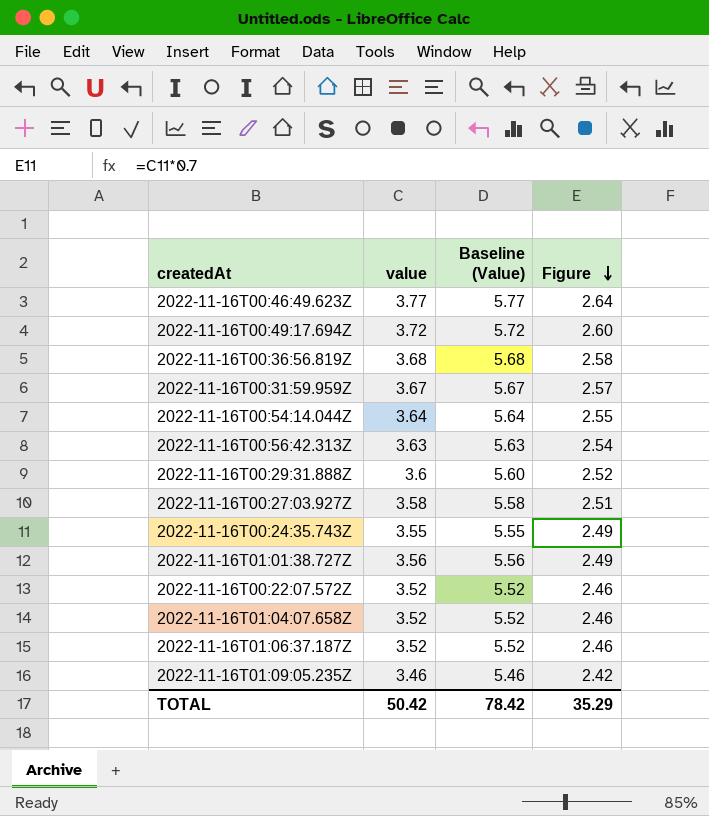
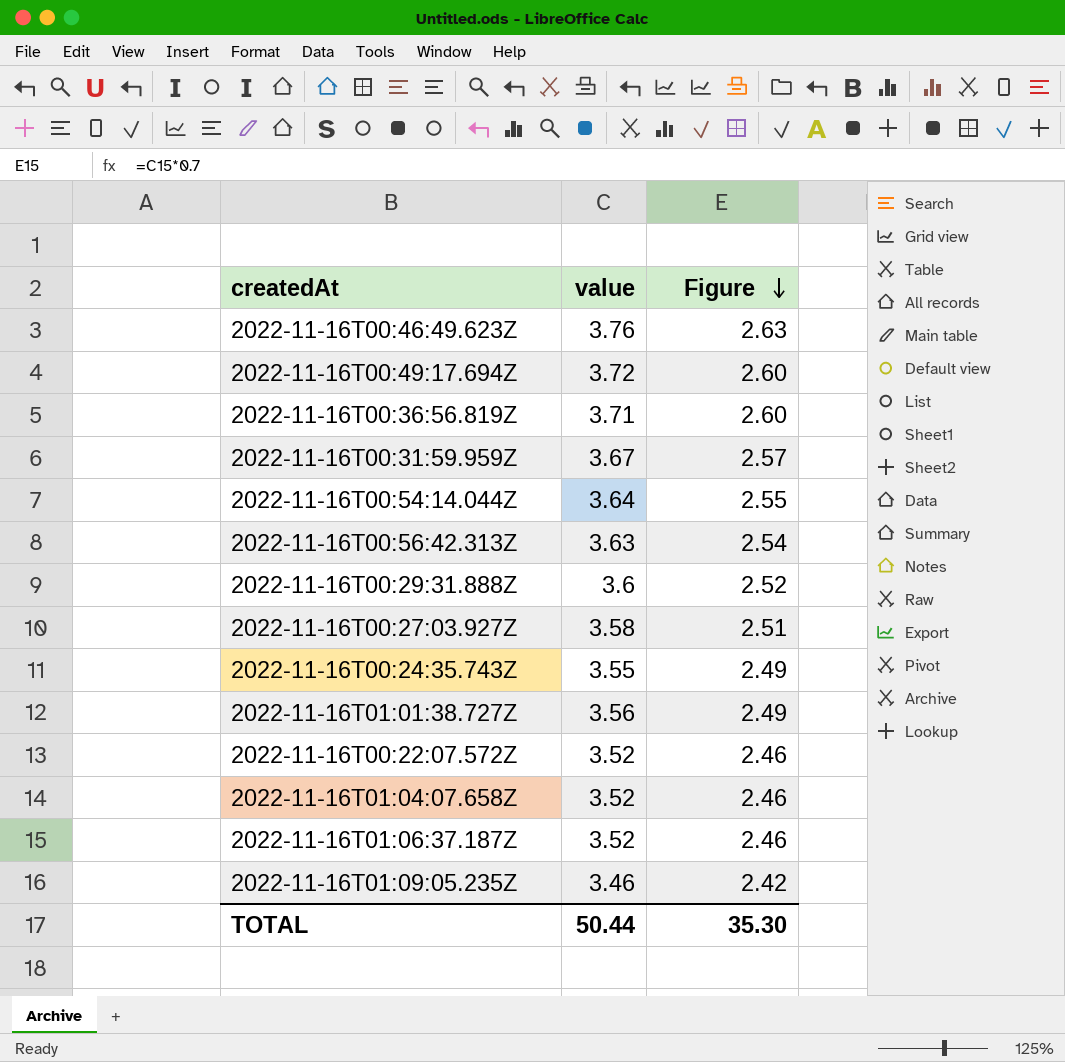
column Baseline (Value) | formula: [value] + 2 -> none
2022-11-16T00:46:49.623Z | value: 3.77 -> 3.76
2022-11-16T00:46:49.623Z | Figure: 2.64 -> 2.63
2022-11-16T00:36:56.819Z | value: 3.68 -> 3.71
2022-11-16T00:36:56.819Z | Figure: 2.58 -> 2.60
TOTAL | value: 50.42 -> 50.44
TOTAL | Figure: 35.29 -> 35.30

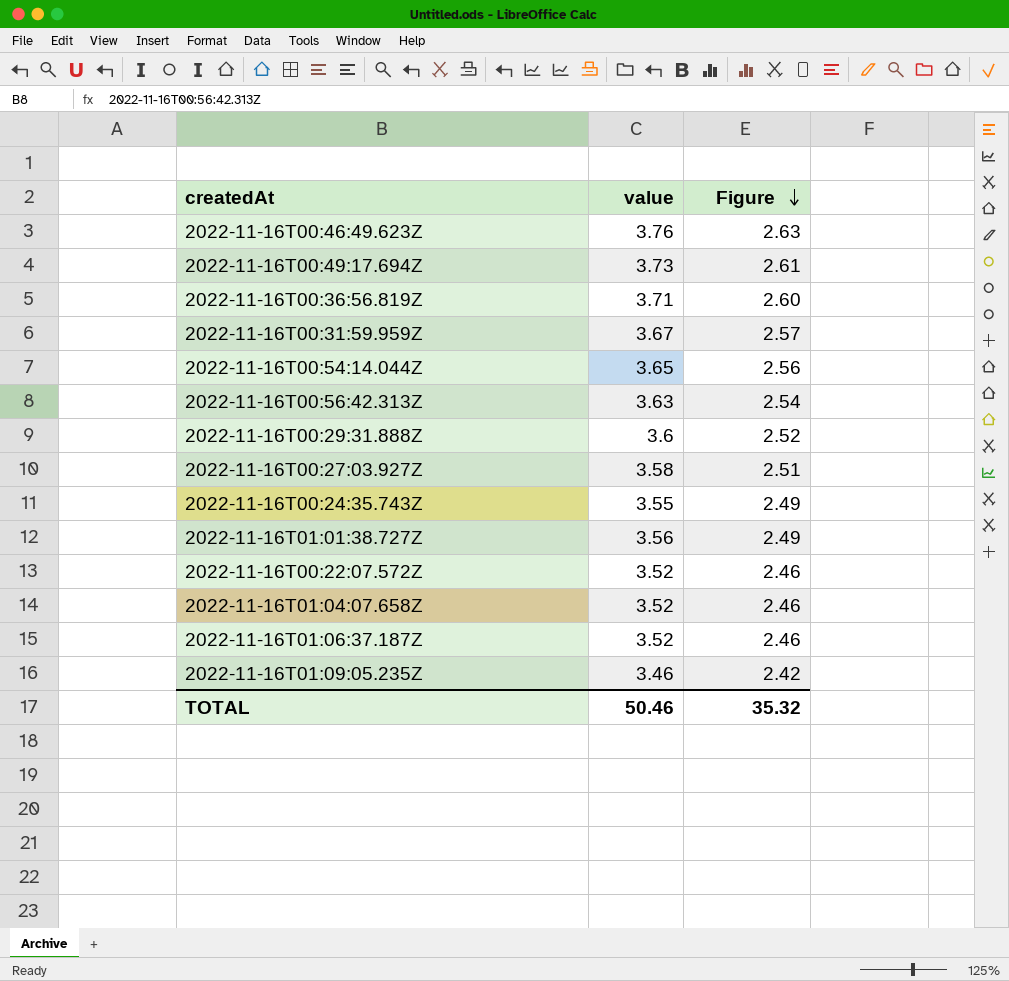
2022-11-16T00:49:17.694Z | value: 3.72 -> 3.73
2022-11-16T00:49:17.694Z | Figure: 2.60 -> 2.61
2022-11-16T00:54:14.044Z | value: 3.64 -> 3.65
2022-11-16T00:54:14.044Z | Figure: 2.55 -> 2.56
TOTAL | value: 50.44 -> 50.46
TOTAL | Figure: 35.30 -> 35.32

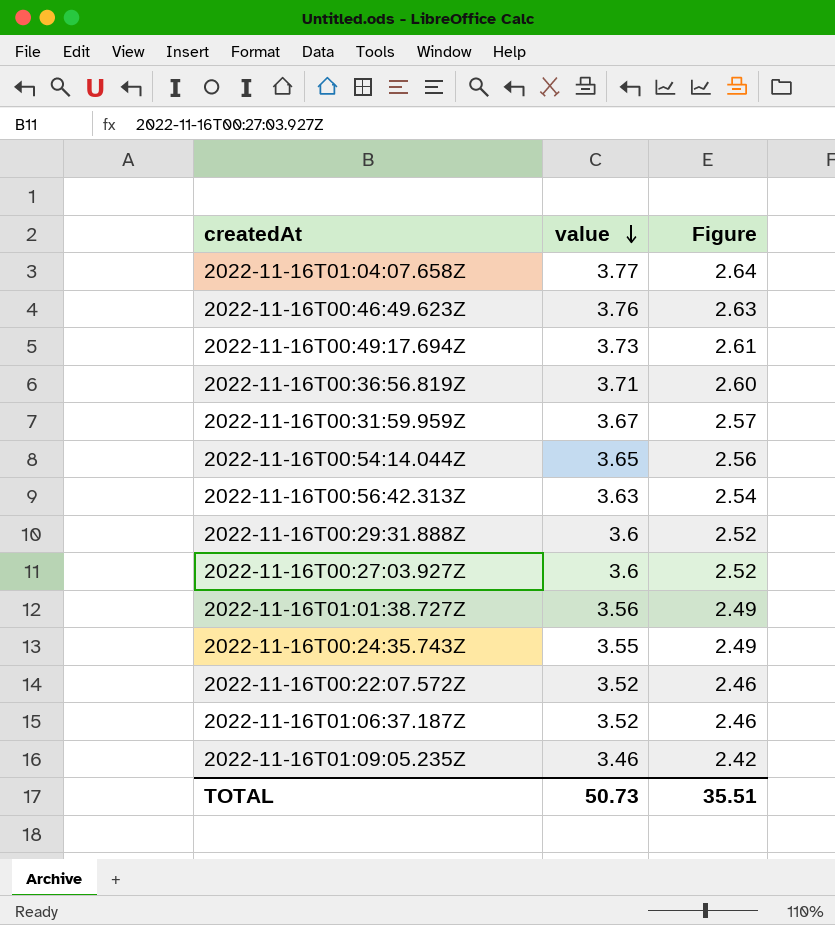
row order: Figure descending -> value descending
2022-11-16T01:04:07.658Z | value: 3.52 -> 3.77
2022-11-16T01:04:07.658Z | Figure: 2.46 -> 2.64
2022-11-16T00:27:03.927Z | value: 3.58 -> 3.6
2022-11-16T00:27:03.927Z | Figure: 2.51 -> 2.52
TOTAL | value: 50.46 -> 50.73
TOTAL | Figure: 35.32 -> 35.51

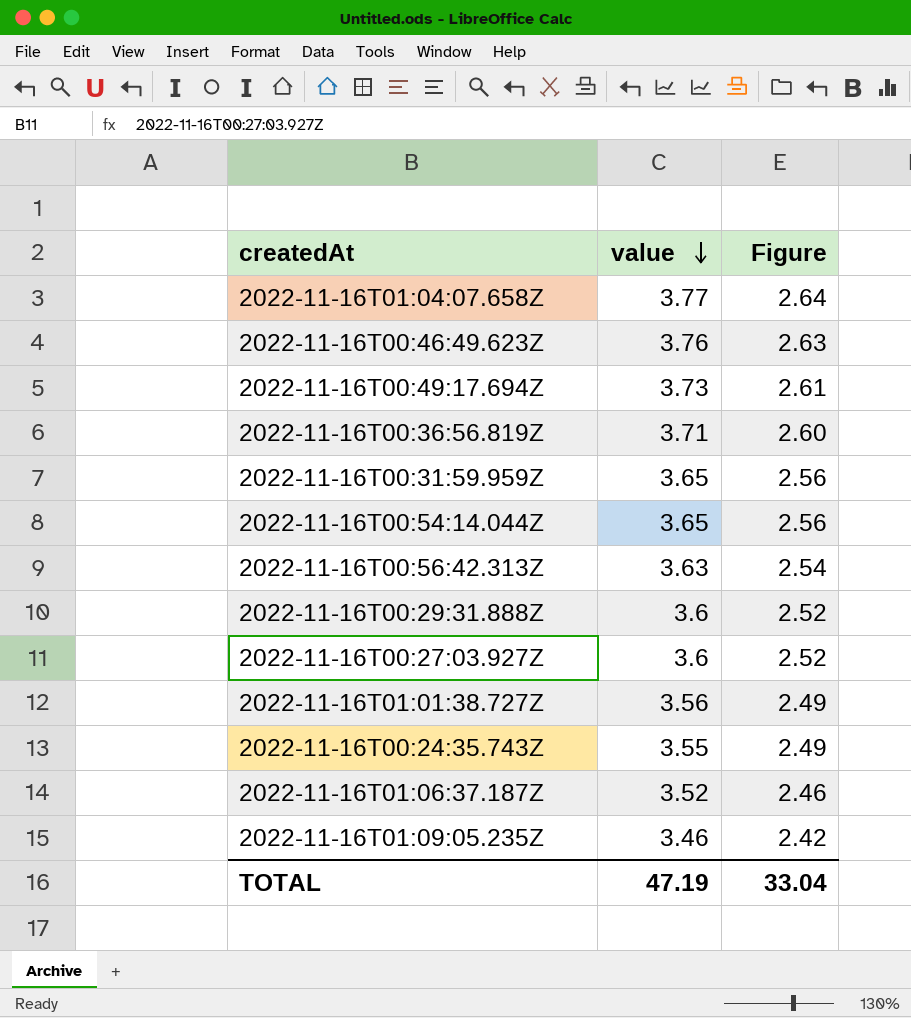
row 2022-11-16T00:22:07.572Z: 3.52 | 2.46 -> none
2022-11-16T00:31:59.959Z | value: 3.67 -> 3.65
2022-11-16T00:31:59.959Z | Figure: 2.57 -> 2.56
TOTAL | value: 50.73 -> 47.19
TOTAL | Figure: 35.51 -> 33.04

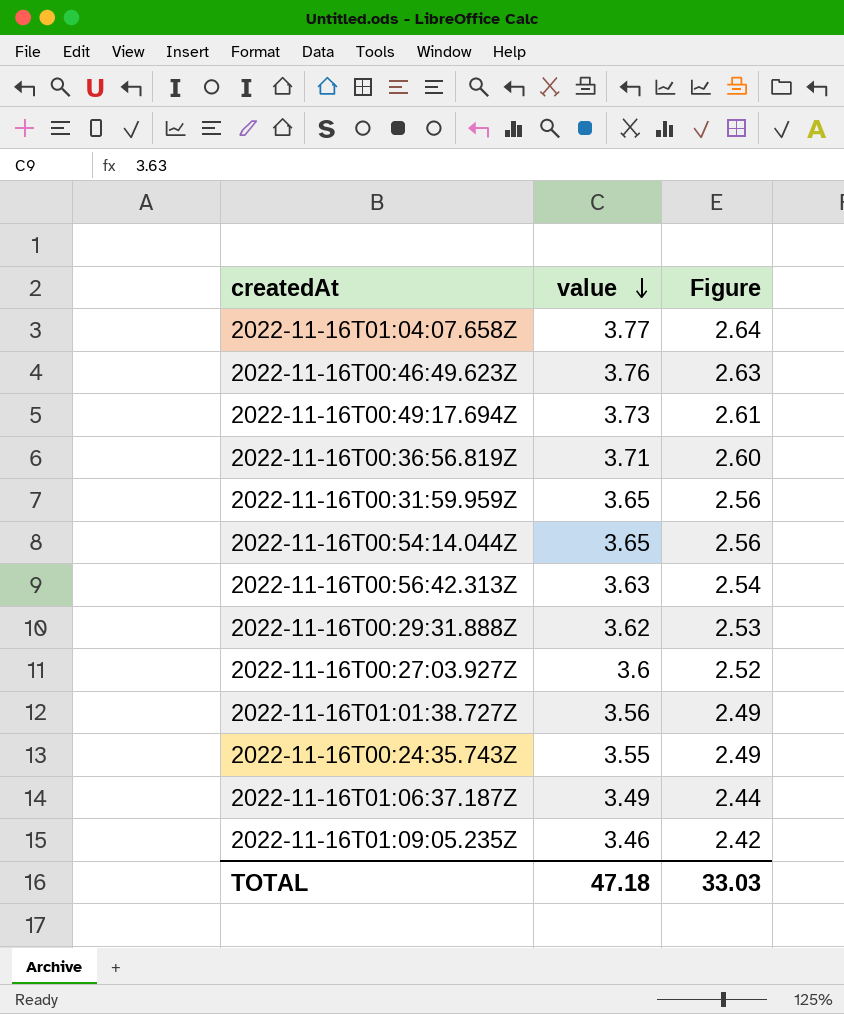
2022-11-16T00:29:31.888Z | value: 3.6 -> 3.62
2022-11-16T00:29:31.888Z | Figure: 2.52 -> 2.53
2022-11-16T01:06:37.187Z | value: 3.52 -> 3.49
2022-11-16T01:06:37.187Z | Figure: 2.46 -> 2.44
TOTAL | value: 47.19 -> 47.18
TOTAL | Figure: 33.04 -> 33.03

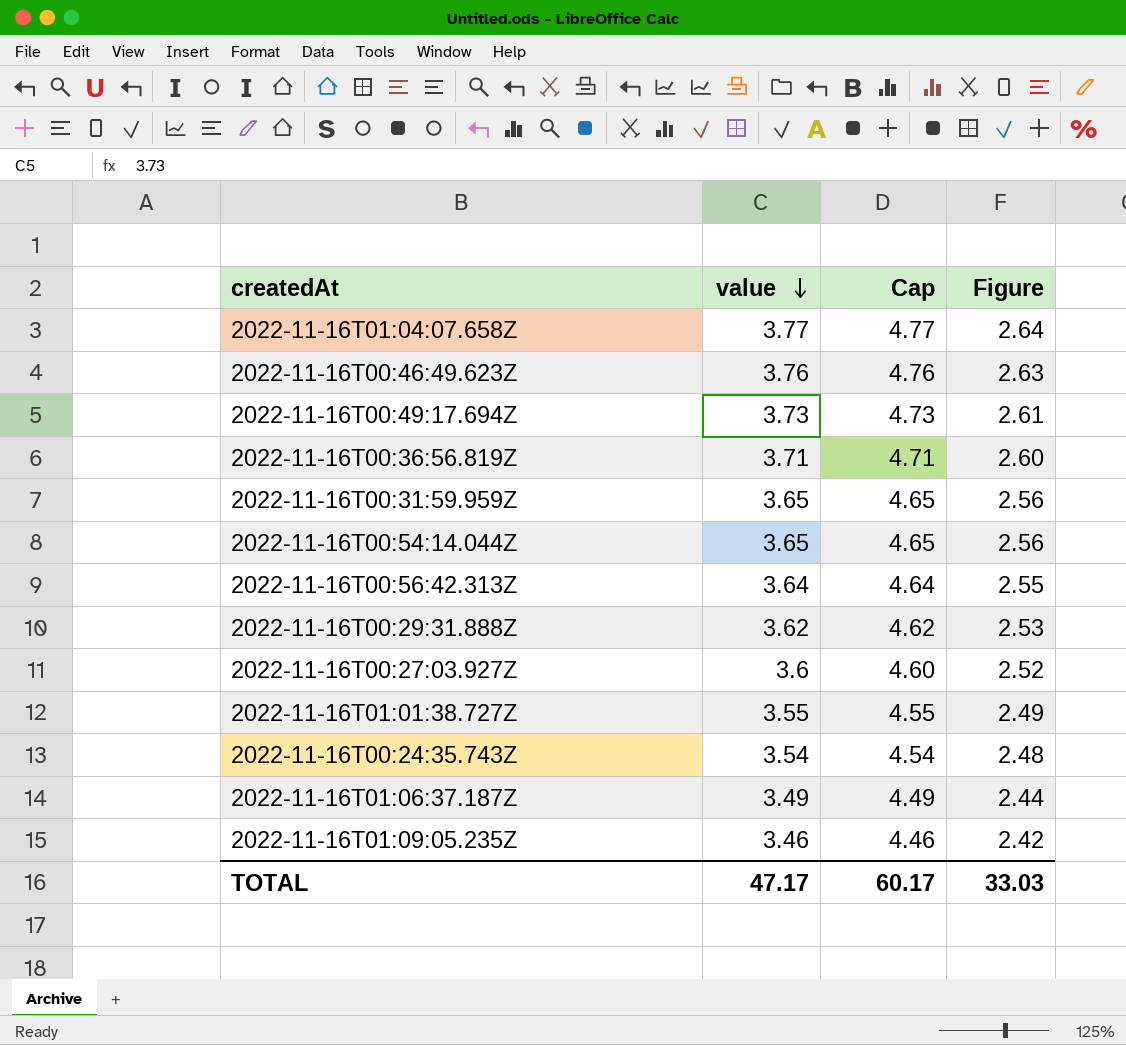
column Cap | formula: none -> [value] + 1
2022-11-16T00:56:42.313Z | value: 3.63 -> 3.64
2022-11-16T00:56:42.313Z | Figure: 2.54 -> 2.55
2022-11-16T01:01:38.727Z | value: 3.56 -> 3.55
2022-11-16T00:24:35.743Z | value: 3.55 -> 3.54
2022-11-16T00:24:35.743Z | Figure: 2.49 -> 2.48
TOTAL | value: 47.18 -> 47.17

